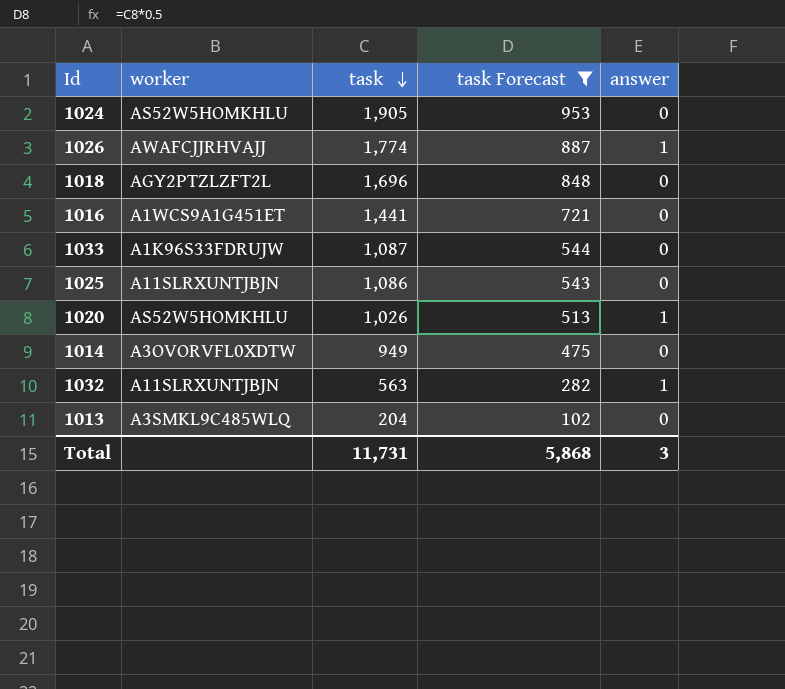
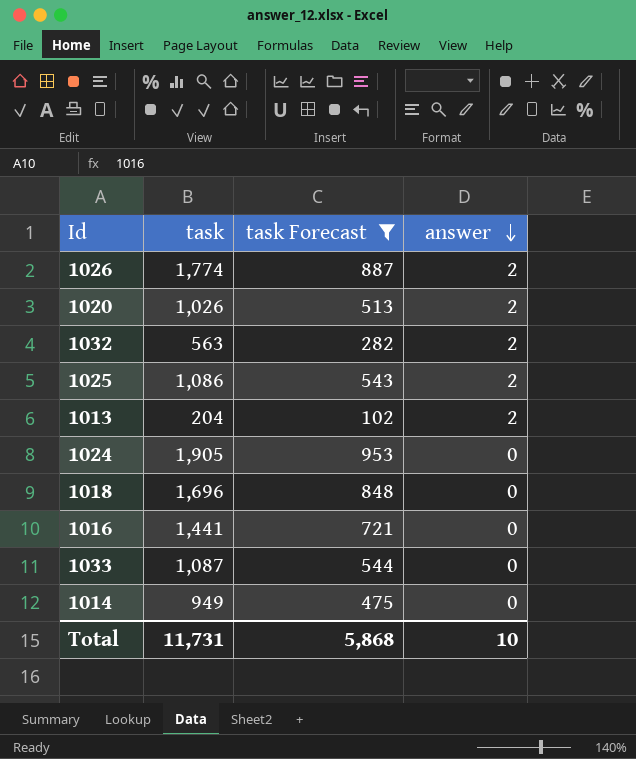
row order: task descending -> answer descending
column worker | position: 2 -> none
1026 | answer: 1 -> 2
1020 | answer: 1 -> 2
1032 | answer: 1 -> 2
1025 | answer: 0 -> 2
1013 | answer: 0 -> 2
Total | answer: 3 -> 10

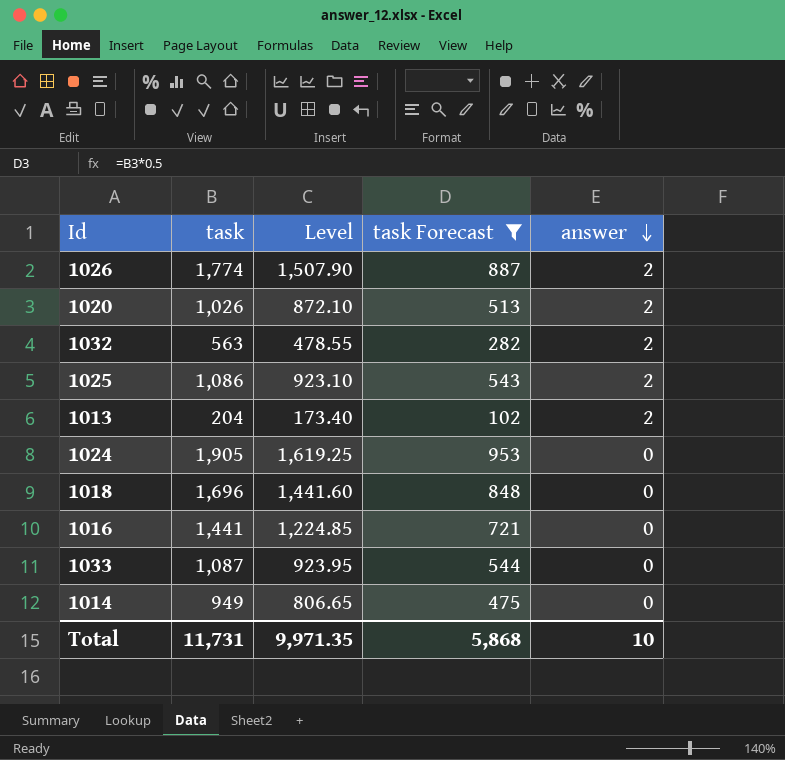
column Level | formula: none -> [task] * 0.85

